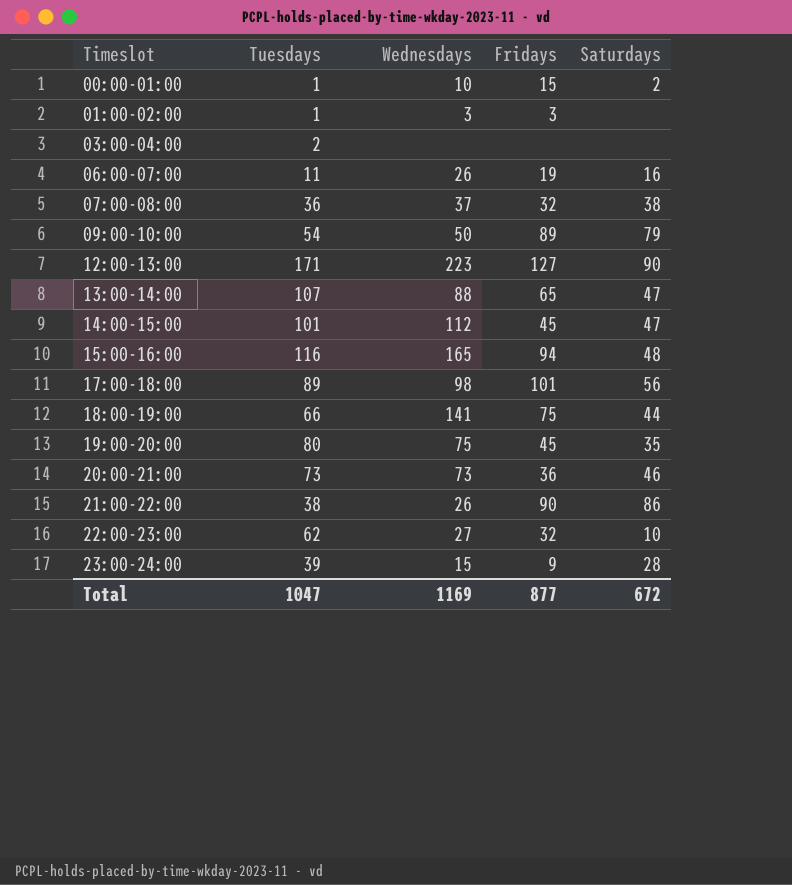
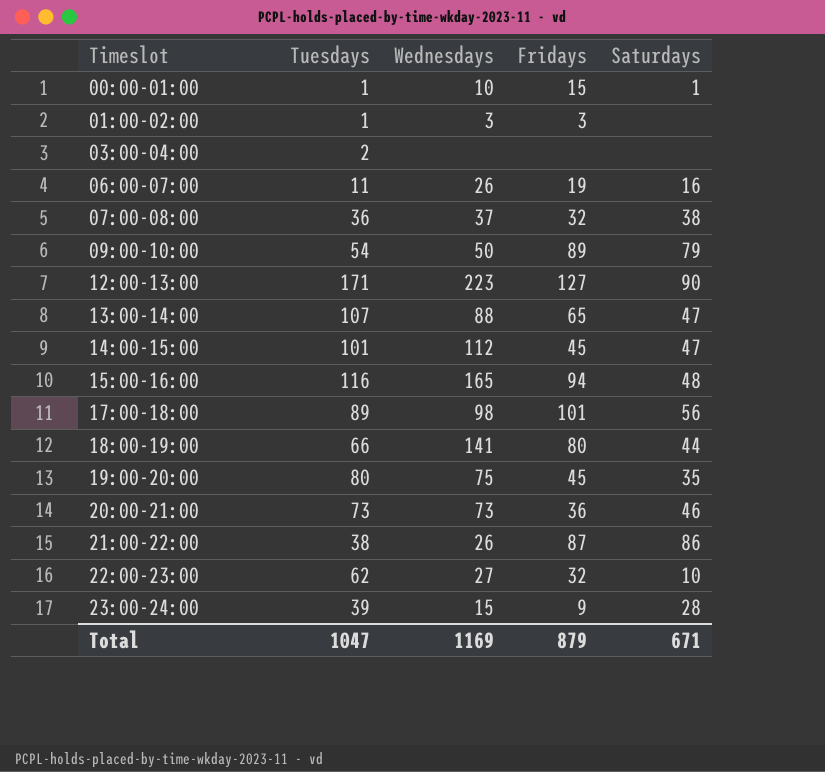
00:00-01:00 | Saturdays: 2 -> 1
18:00-19:00 | Fridays: 75 -> 80
21:00-22:00 | Fridays: 90 -> 87
Total | Fridays: 877 -> 879
Total | Saturdays: 672 -> 671

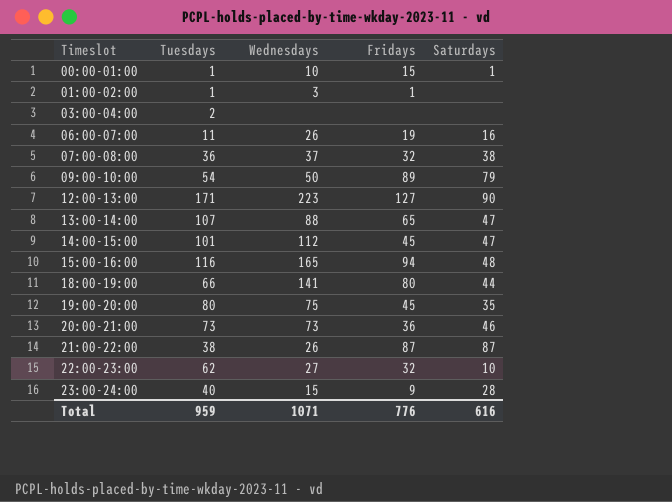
row 17:00-18:00: 89 | 98 | 101 | 56 -> none
01:00-02:00 | Fridays: 3 -> 1
21:00-22:00 | Saturdays: 86 -> 87
23:00-24:00 | Tuesdays: 39 -> 40
Total | Tuesdays: 1047 -> 959
Total | Wednesdays: 1169 -> 1071
Total | Fridays: 879 -> 776
Total | Saturdays: 671 -> 616

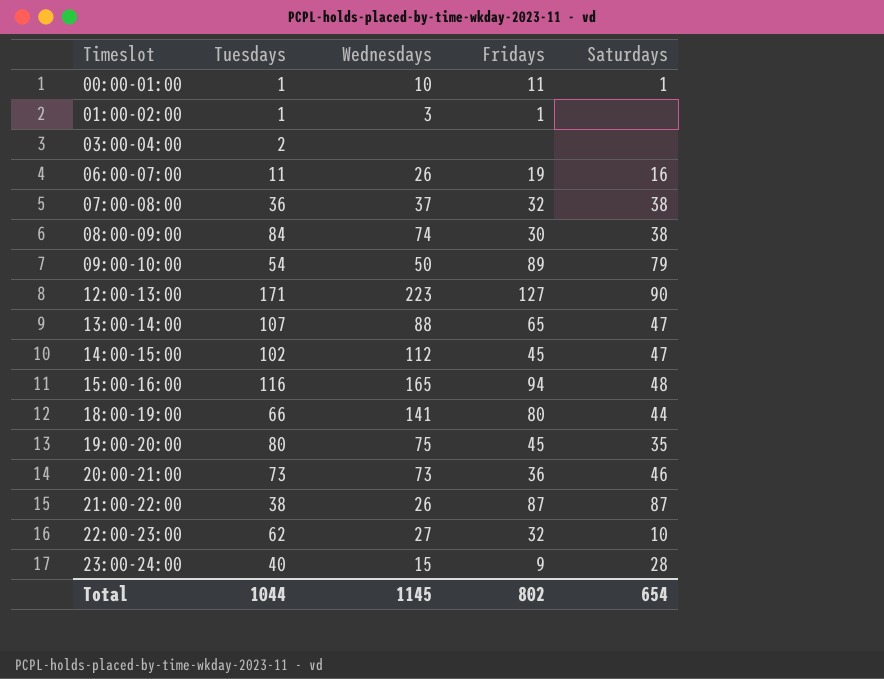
00:00-01:00 | Fridays: 15 -> 11
row 08:00-09:00: none -> 84 | 74 | 30 | 38
14:00-15:00 | Tuesdays: 101 -> 102
Total | Tuesdays: 959 -> 1044
Total | Wednesdays: 1071 -> 1145
Total | Fridays: 776 -> 802
Total | Saturdays: 616 -> 654

